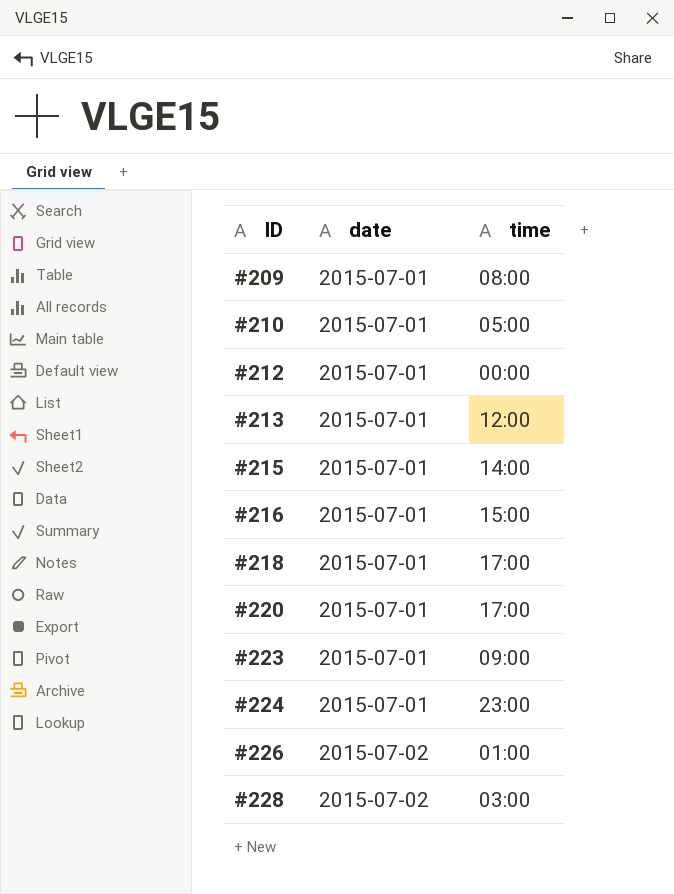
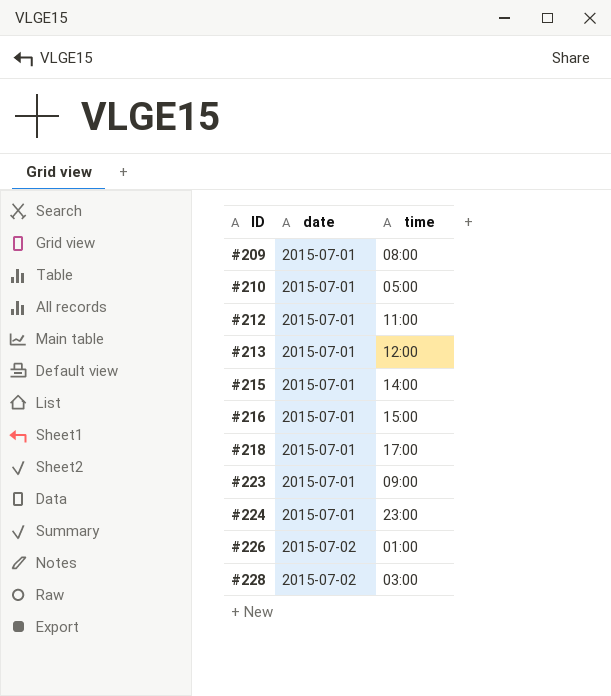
row #220: 2015-07-01 | 17:00 -> none
#212 | time: 00:00 -> 11:00

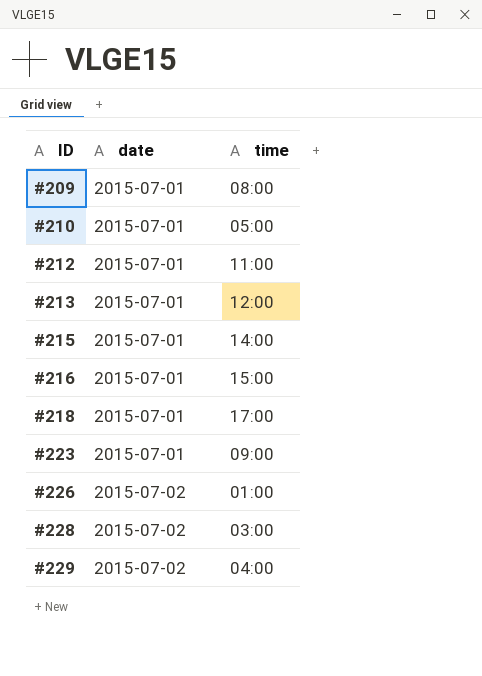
row #224: 2015-07-01 | 23:00 -> none
row #229: none -> 2015-07-02 | 04:00

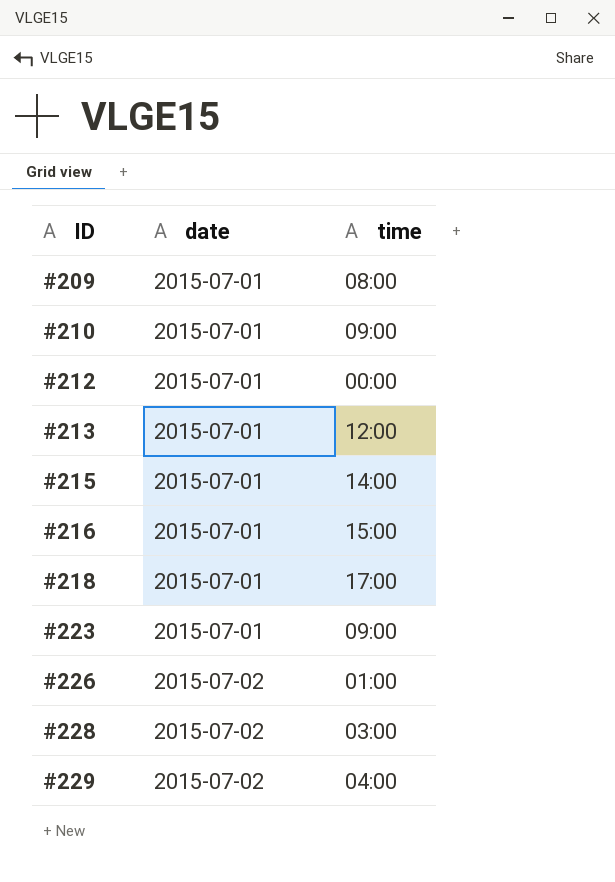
#210 | time: 05:00 -> 09:00
#212 | time: 11:00 -> 00:00

